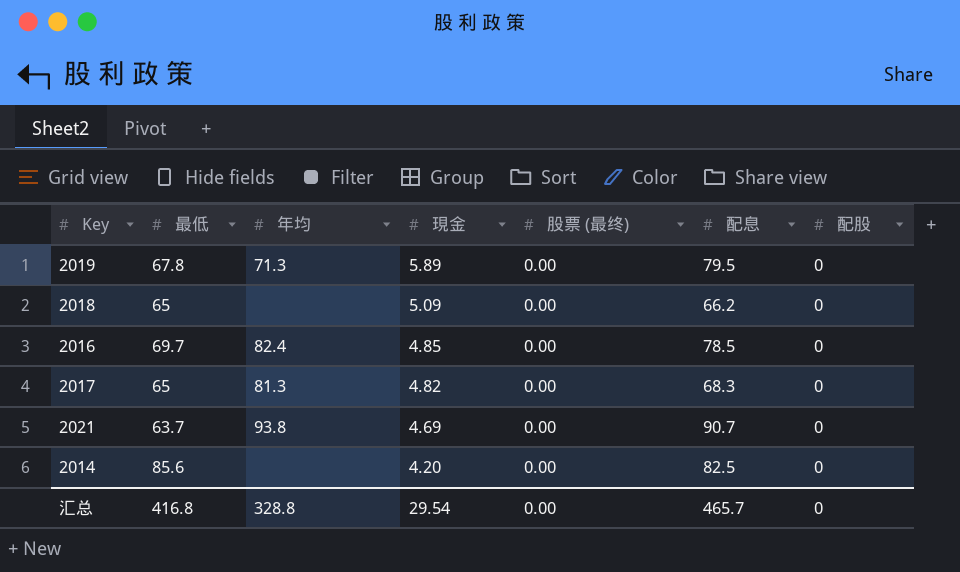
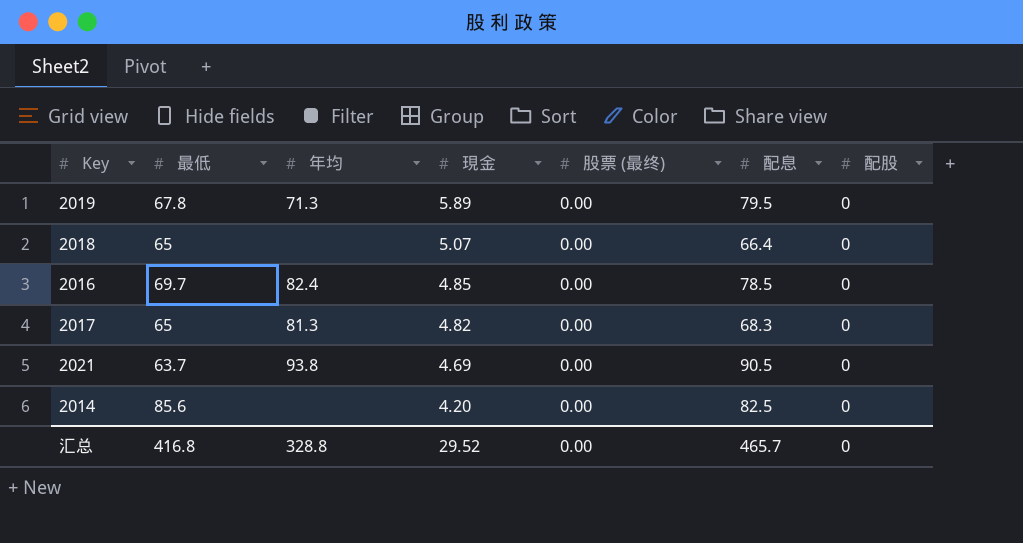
2018 | 現金: 5.09 -> 5.07
2018 | 配息: 66.2 -> 66.4
2021 | 配息: 90.7 -> 90.5
汇总 | 現金: 29.54 -> 29.52

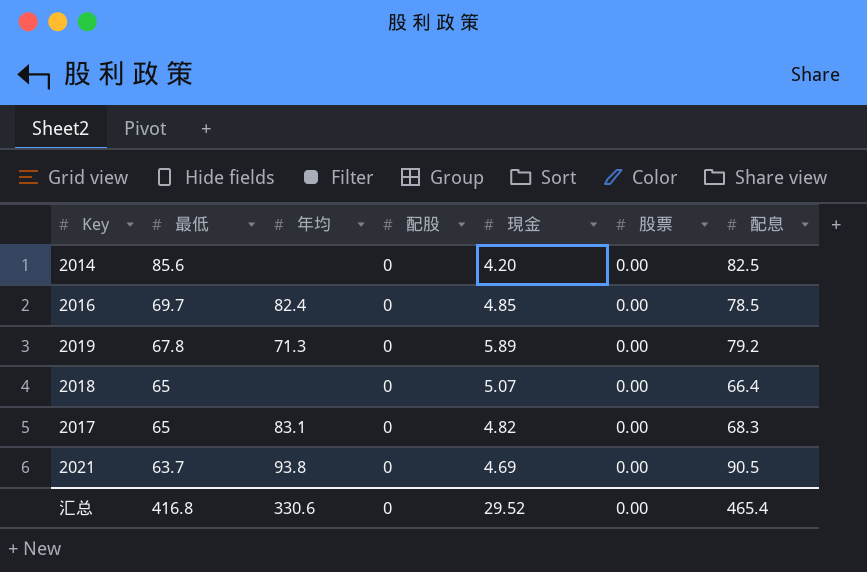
row order: 現金 descending -> 最低 descending
column 配股 | position: 7 -> 4
column name: 股票 (最终) -> 股票
2019 | 配息: 79.5 -> 79.2
2017 | 年均: 81.3 -> 83.1
汇总 | 年均: 328.8 -> 330.6
汇总 | 配息: 465.7 -> 465.4

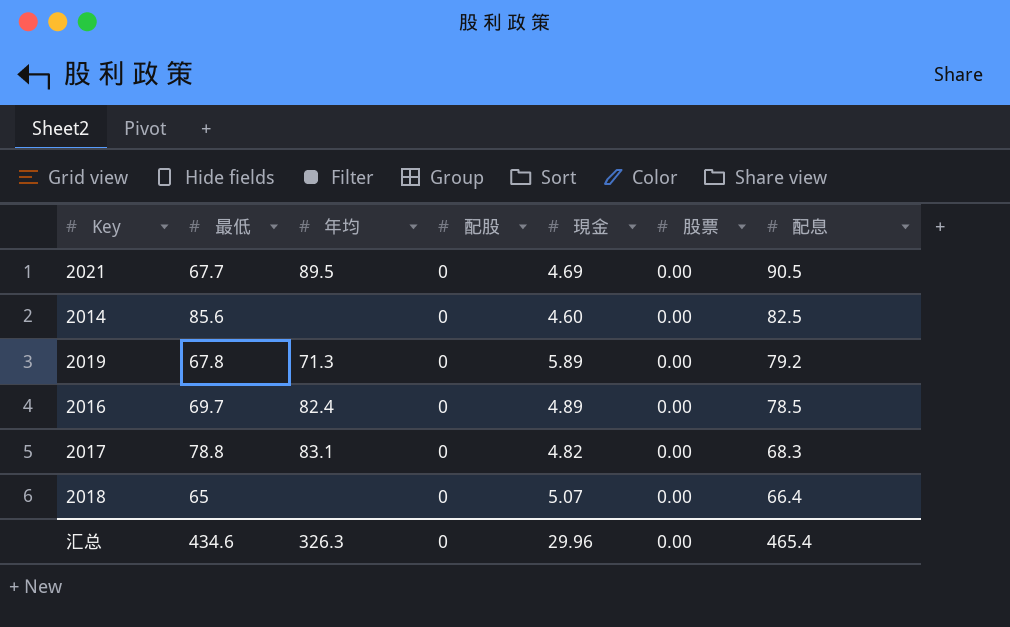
row order: 最低 descending -> 配息 descending
2021 | 最低: 63.7 -> 67.7
2021 | 年均: 93.8 -> 89.5
2014 | 現金: 4.20 -> 4.60
2016 | 現金: 4.85 -> 4.89
2017 | 最低: 65 -> 78.8
汇总 | 最低: 416.8 -> 434.6
汇总 | 年均: 330.6 -> 326.3
汇总 | 現金: 29.52 -> 29.96

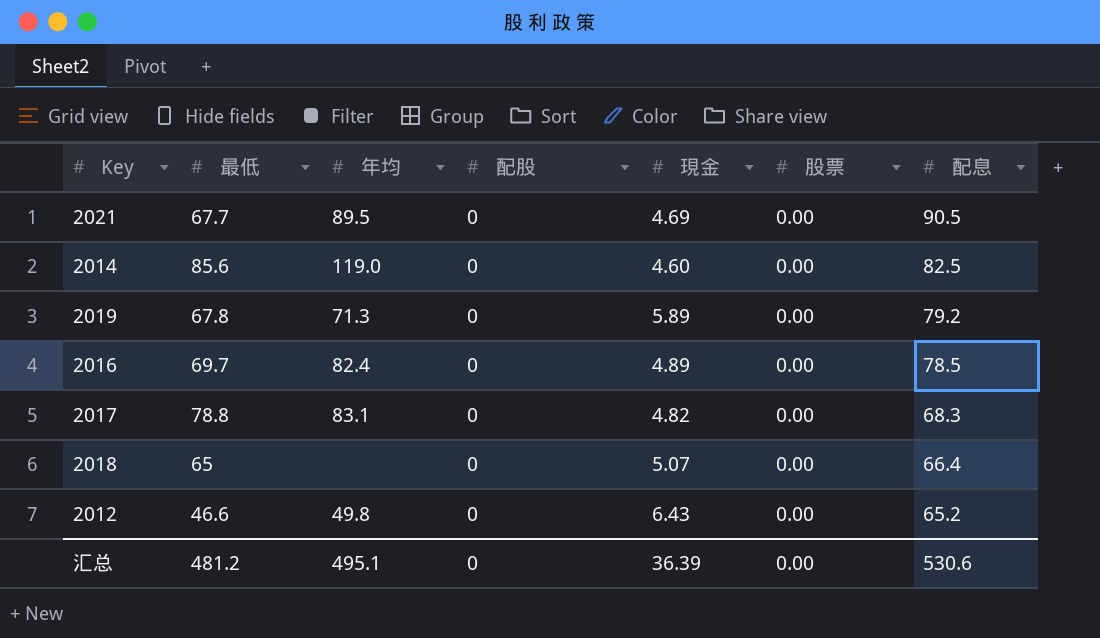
2014 | 年均: none -> 119.0
row 2012: none -> 46.6 | 49.8 | 0 | 6.43 | 0.00 | 65.2
汇总 | 最低: 434.6 -> 481.2
汇总 | 年均: 326.3 -> 495.1
汇总 | 現金: 29.96 -> 36.39
汇总 | 配息: 465.4 -> 530.6

